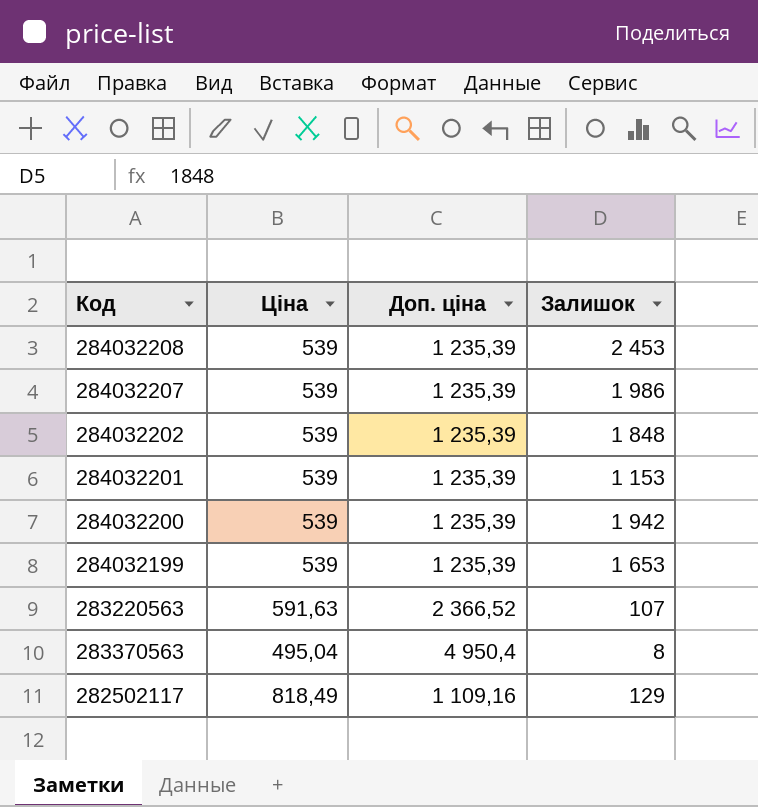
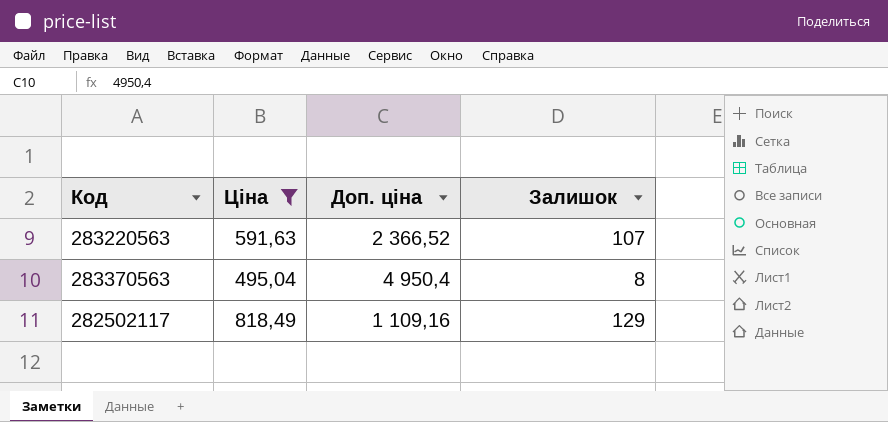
filter: none -> Ціна != 539

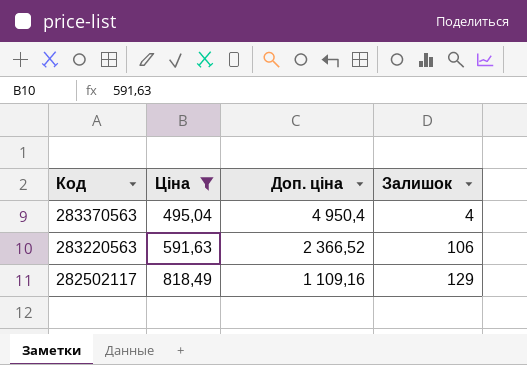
row order: none -> Код descending
283370563 | Залишок: 8 -> 4
283220563 | Залишок: 107 -> 106

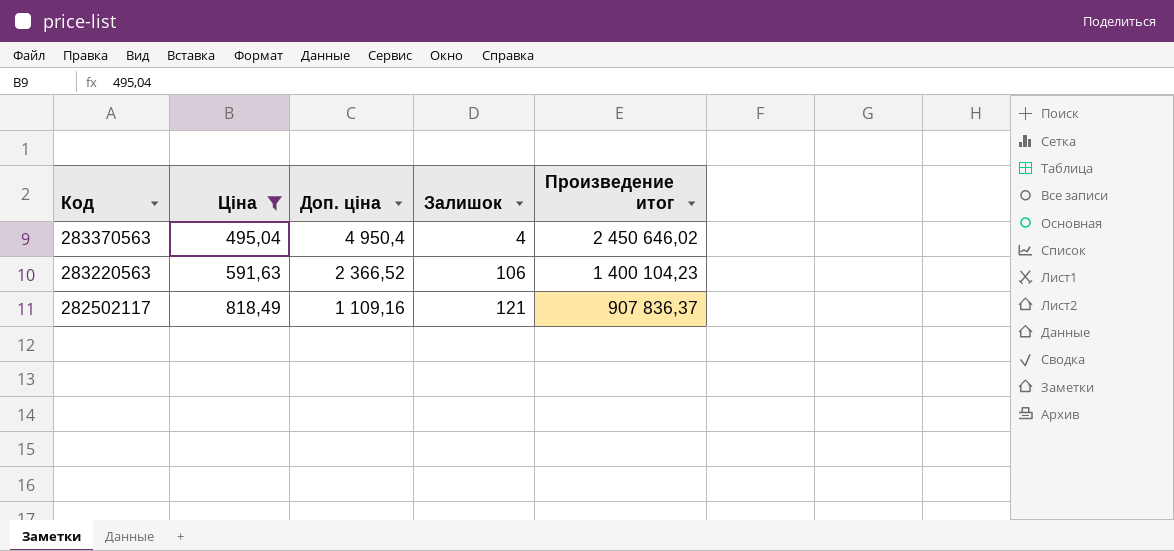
column Произведение итог | formula: none -> [Ціна] * [Доп. ціна]
282502117 | Залишок: 129 -> 121

